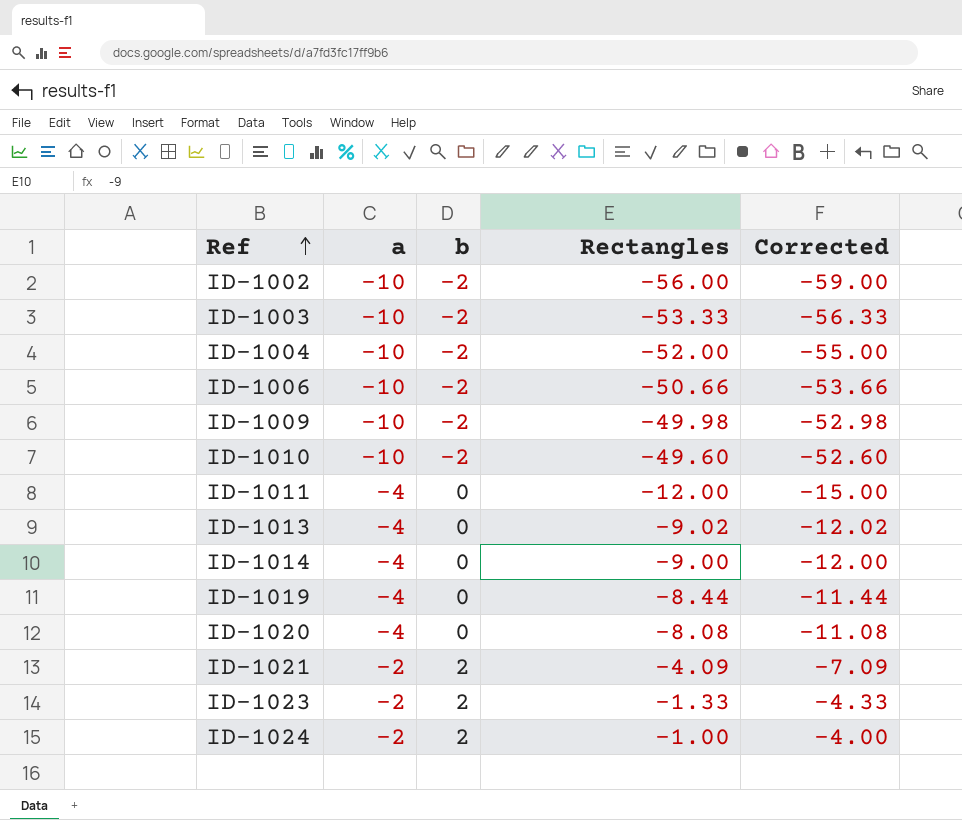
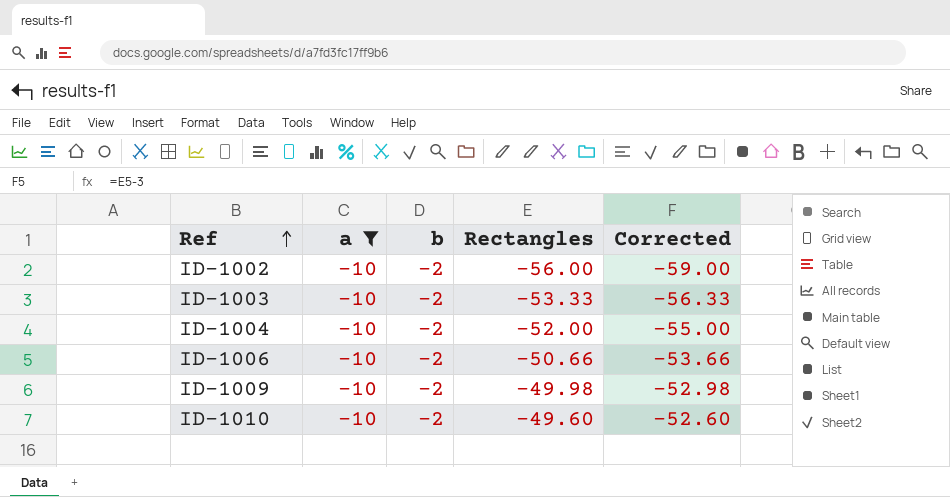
filter: none -> a = -10

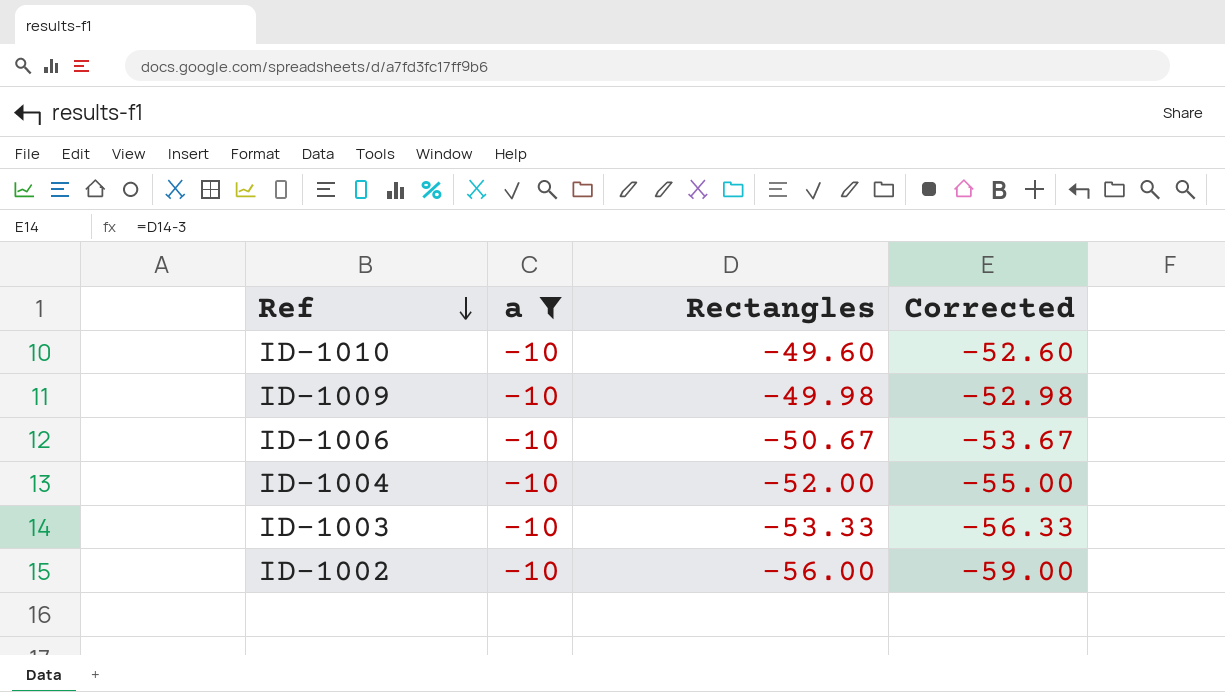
row order: Ref ascending -> Ref descending
column b | position: 3 -> none
ID-1006 | Rectangles: -50.66 -> -50.67
ID-1006 | Corrected: -53.66 -> -53.67

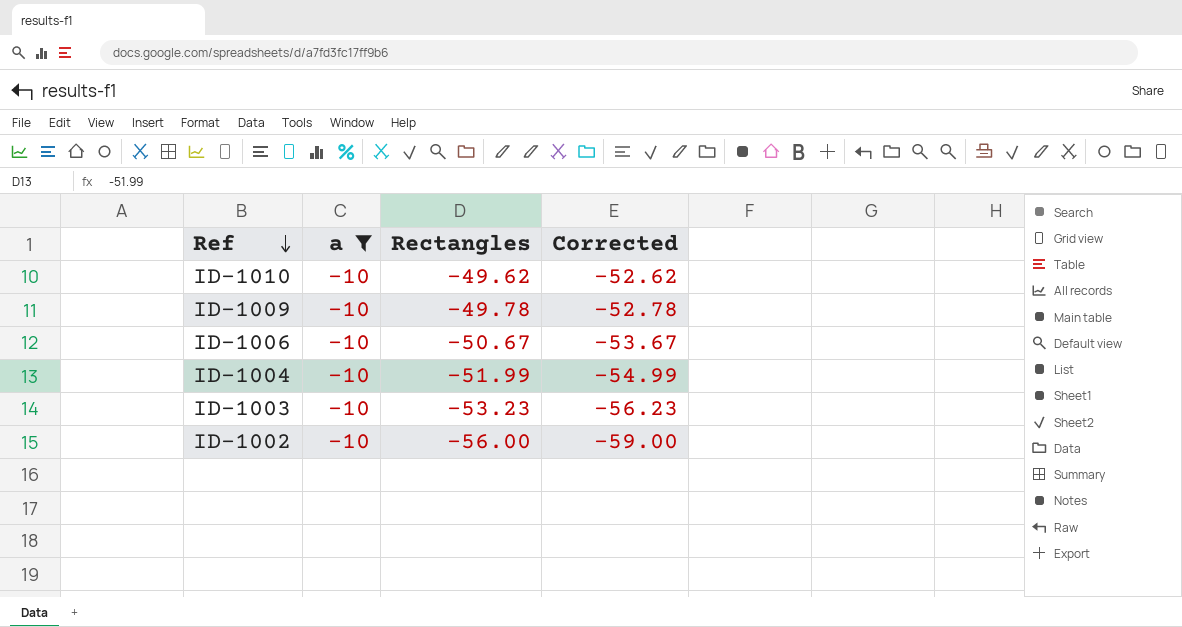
ID-1010 | Rectangles: -49.60 -> -49.62
ID-1010 | Corrected: -52.60 -> -52.62
ID-1009 | Rectangles: -49.98 -> -49.78
ID-1009 | Corrected: -52.98 -> -52.78
ID-1004 | Rectangles: -52.00 -> -51.99
ID-1004 | Corrected: -55.00 -> -54.99
ID-1003 | Rectangles: -53.33 -> -53.23
ID-1003 | Corrected: -56.33 -> -56.23

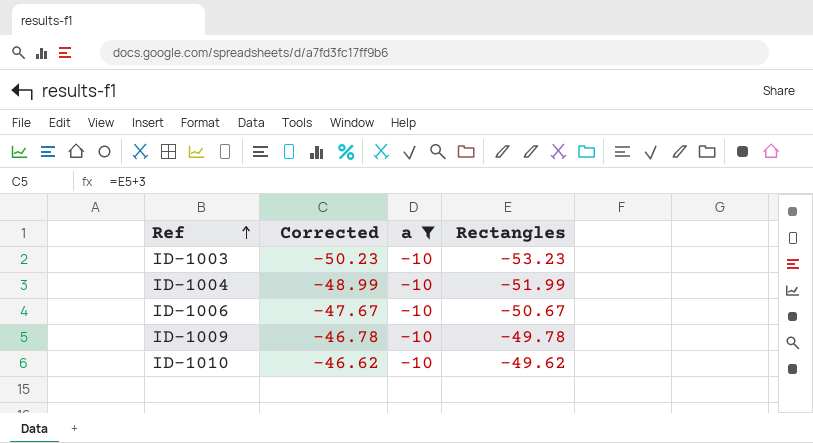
row order: Ref descending -> Ref ascending
column Corrected | formula: [Rectangles] - 3 -> [Rectangles] + 3
column Corrected | position: 4 -> 2
row ID-1002: -10 | -56.00 | -59.00 -> none

